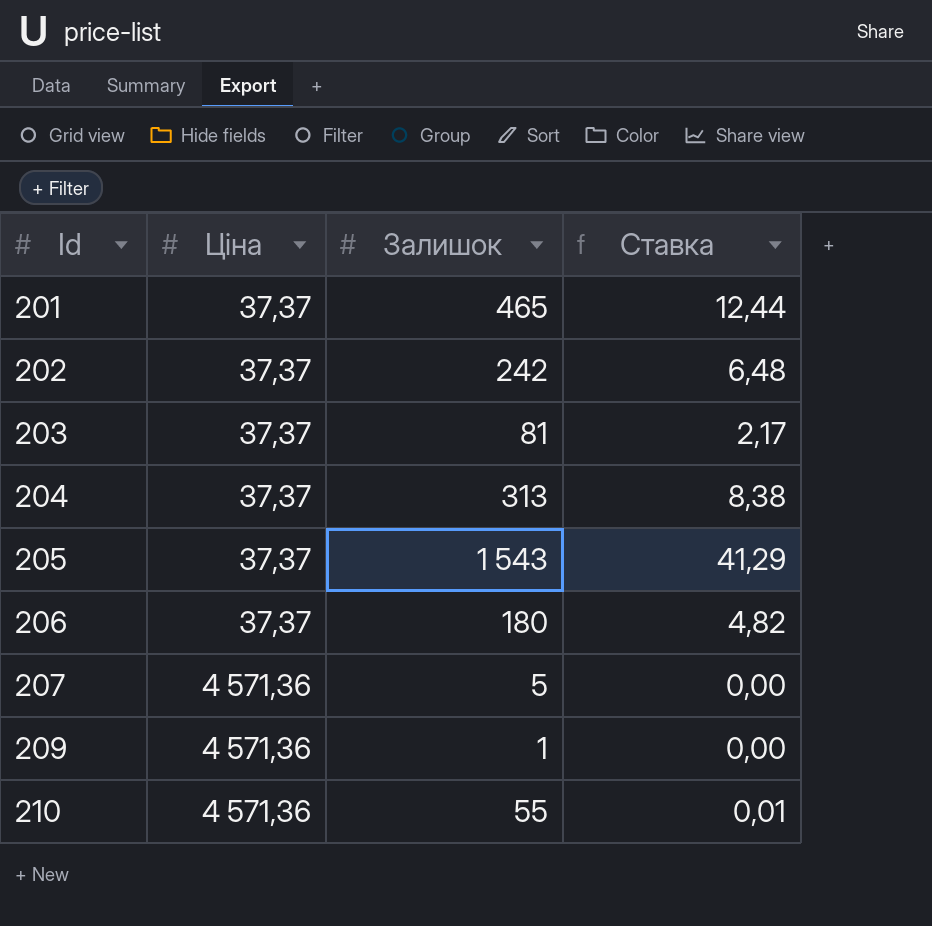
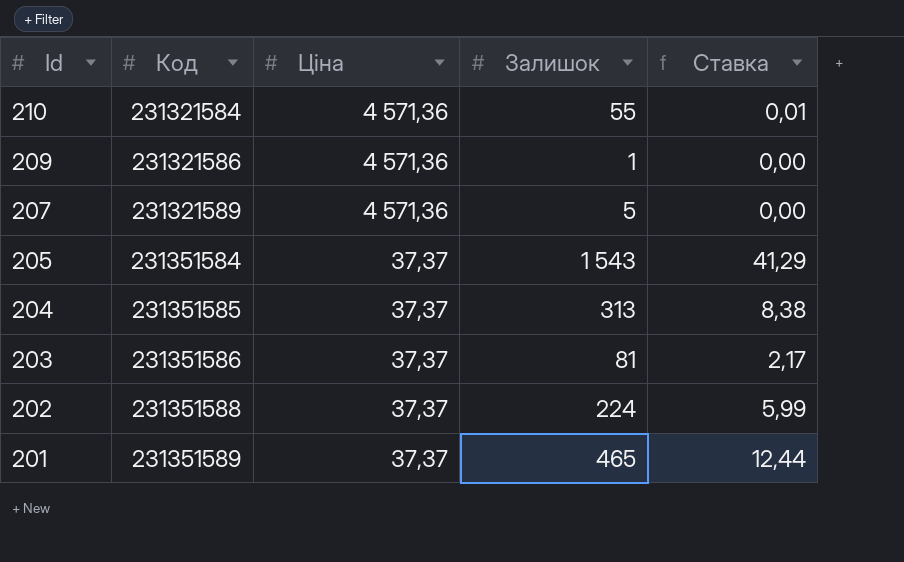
row order: Id ascending -> Id descending
column Код | position: none -> 2
row 206: 37,37 | 180 | 4,82 -> none
202 | Залишок: 242 -> 224
202 | Ставка: 6,48 -> 5,99

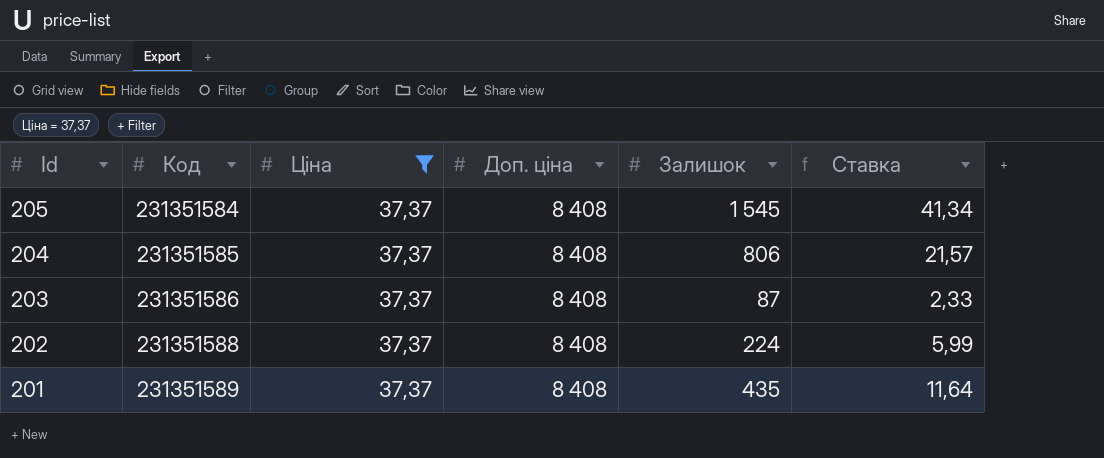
filter: none -> Ціна = 37,37
column Доп. ціна | position: none -> 4
205 | Залишок: 1 543 -> 1 545
205 | Ставка: 41,29 -> 41,34
204 | Залишок: 313 -> 806
204 | Ставка: 8,38 -> 21,57
203 | Залишок: 81 -> 87
203 | Ставка: 2,17 -> 2,33
201 | Залишок: 465 -> 435
201 | Ставка: 12,44 -> 11,64

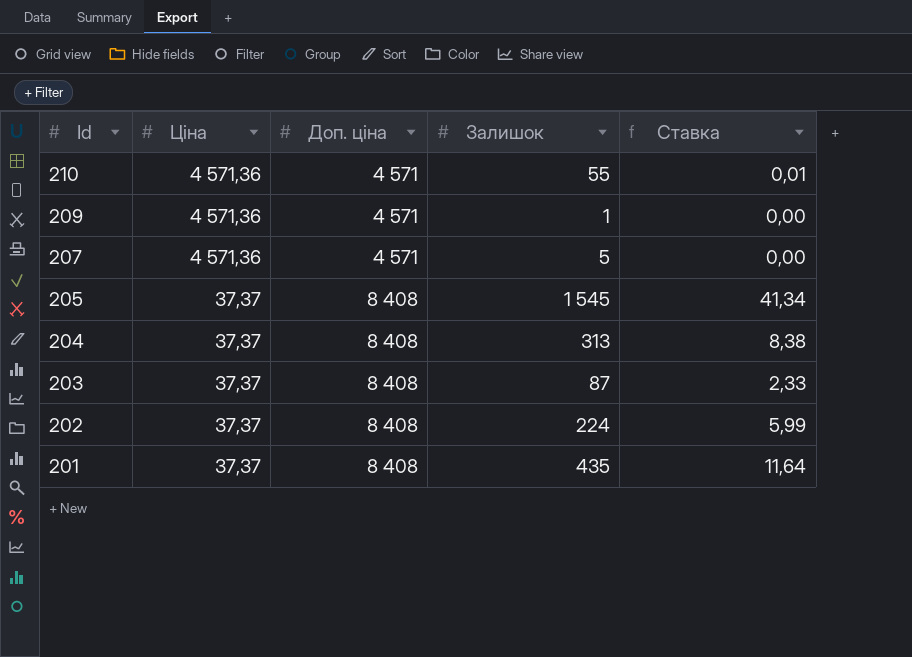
filter: Ціна = 37,37 -> none
column Код | position: 2 -> none
204 | Залишок: 806 -> 313
204 | Ставка: 21,57 -> 8,38

